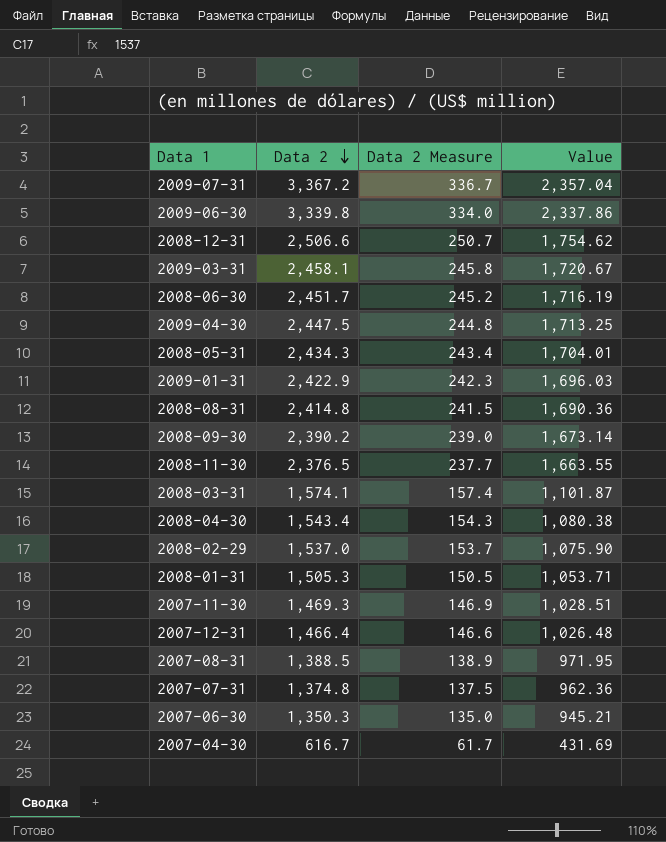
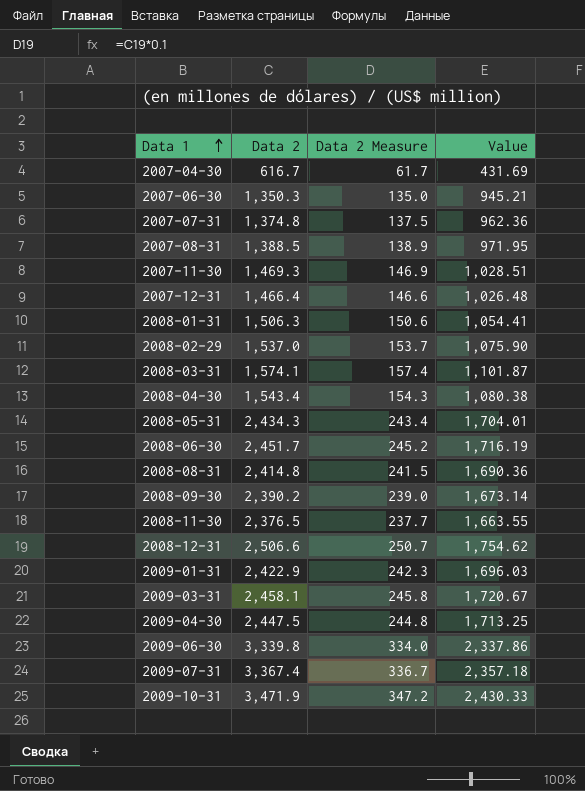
row order: Data 2 descending -> Data 1 ascending
2008-01-31 | Data 2: 1,505.3 -> 1,506.3
2008-01-31 | Data 2 Measure: 150.5 -> 150.6
2008-01-31 | Value: 1,053.71 -> 1,054.41
2009-07-31 | Data 2: 3,367.2 -> 3,367.4
2009-07-31 | Value: 2,357.04 -> 2,357.18
row 2009-10-31: none -> 3,471.9 | 347.2 | 2,430.33

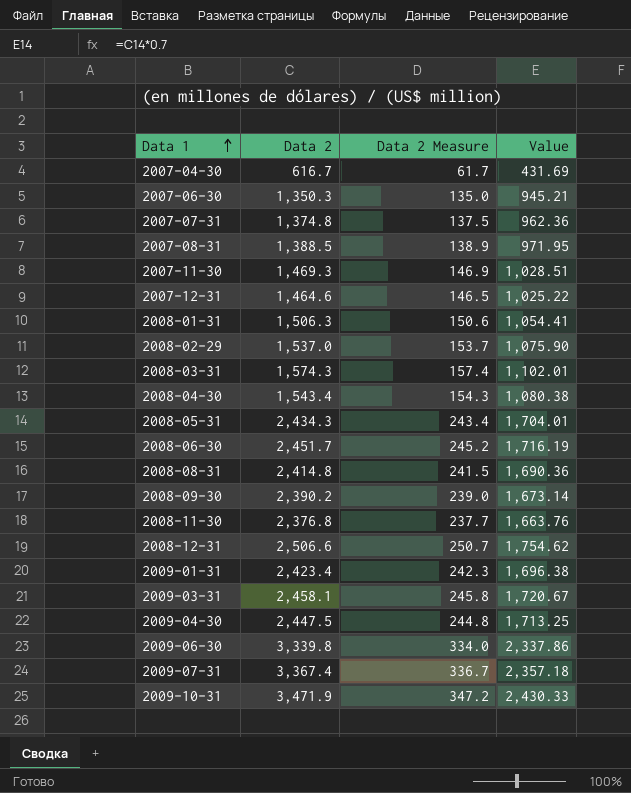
2007-12-31 | Data 2: 1,466.4 -> 1,464.6
2007-12-31 | Data 2 Measure: 146.6 -> 146.5
2007-12-31 | Value: 1,026.48 -> 1,025.22
2008-03-31 | Data 2: 1,574.1 -> 1,574.3
2008-03-31 | Value: 1,101.87 -> 1,102.01
2008-11-30 | Data 2: 2,376.5 -> 2,376.8
2008-11-30 | Value: 1,663.55 -> 1,663.76
2009-01-31 | Data 2: 2,422.9 -> 2,423.4
2009-01-31 | Value: 1,696.03 -> 1,696.38

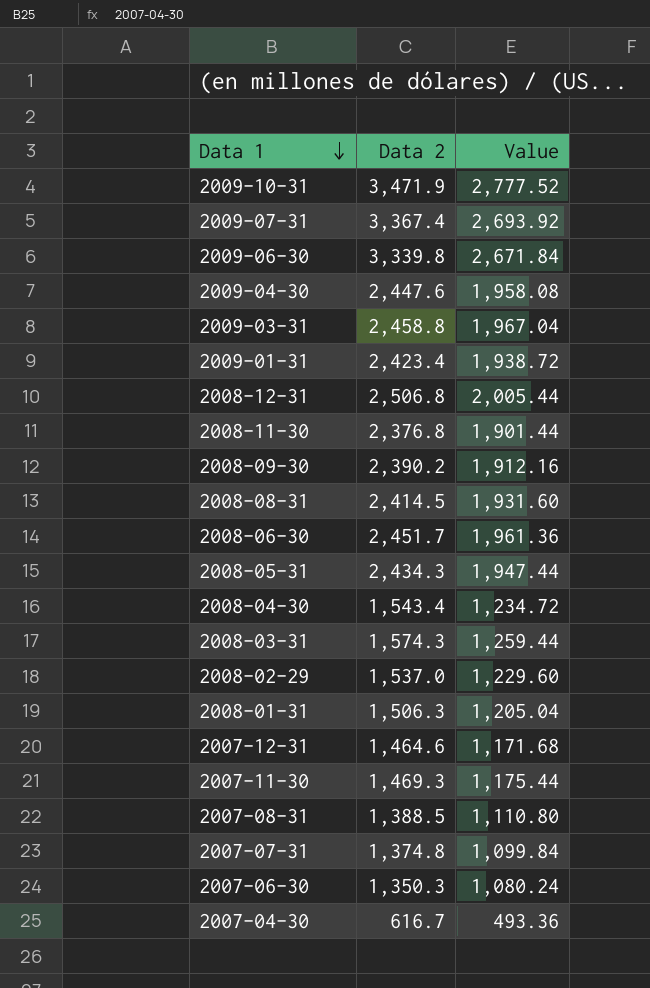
row order: Data 1 ascending -> Data 1 descending
column Data 2 Measure | formula: [Data 2] * 0.1 -> none
column Value | formula: [Data 2] * 0.7 -> [Data 2] * 0.8
2009-04-30 | Data 2: 2,447.5 -> 2,447.6
2009-03-31 | Data 2: 2,458.1 -> 2,458.8
2008-12-31 | Data 2: 2,506.6 -> 2,506.8
2008-08-31 | Data 2: 2,414.8 -> 2,414.5

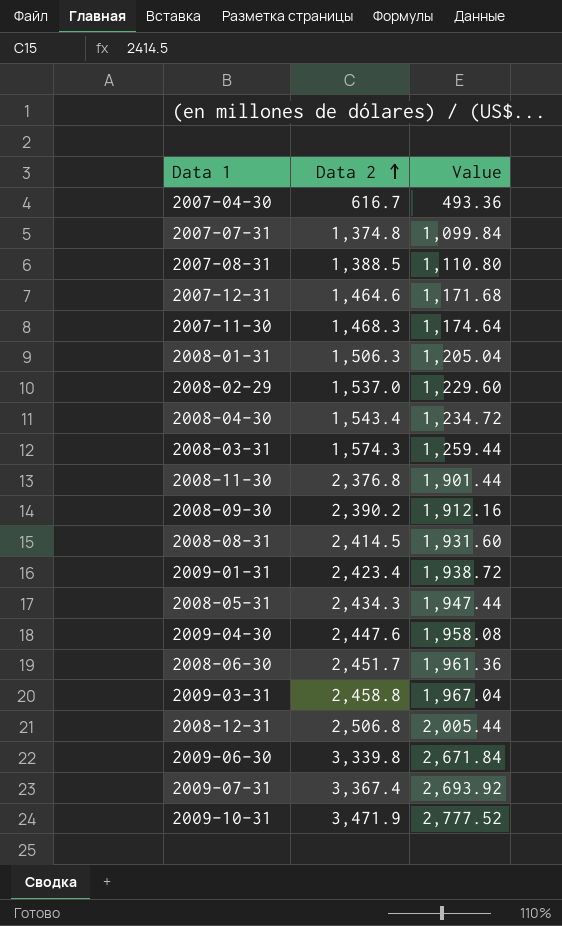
row order: Data 1 descending -> Data 2 ascending
row 2007-06-30: 1,350.3 | 1,080.24 -> none
2007-11-30 | Data 2: 1,469.3 -> 1,468.3
2007-11-30 | Value: 1,175.44 -> 1,174.64

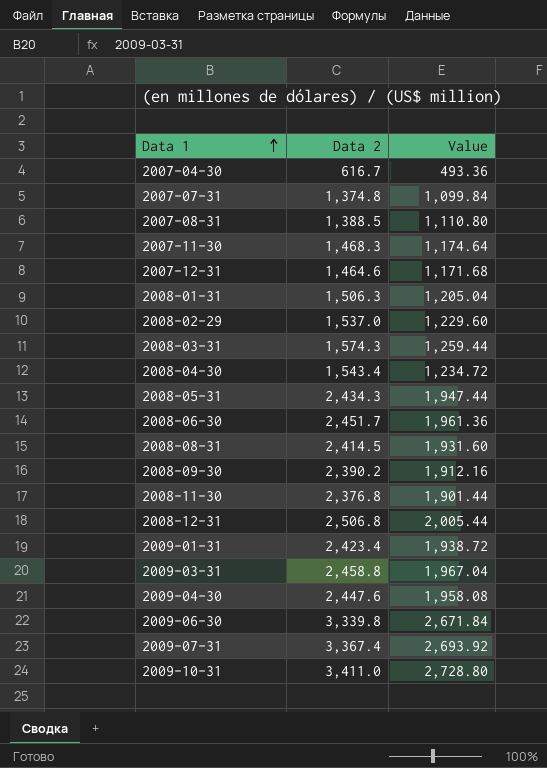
row order: Data 2 ascending -> Data 1 ascending
2009-10-31 | Data 2: 3,471.9 -> 3,411.0
2009-10-31 | Value: 2,777.52 -> 2,728.80

